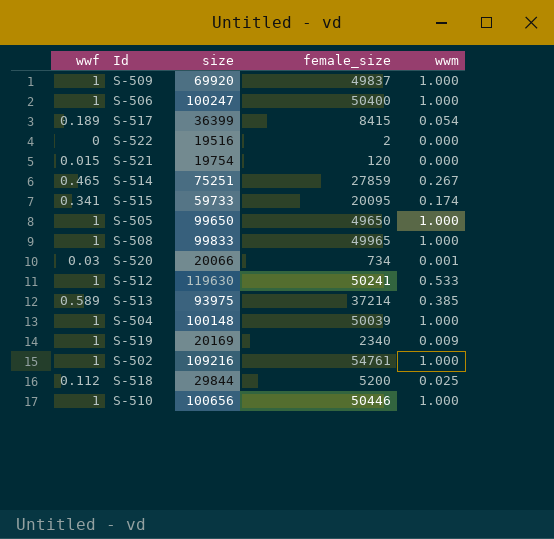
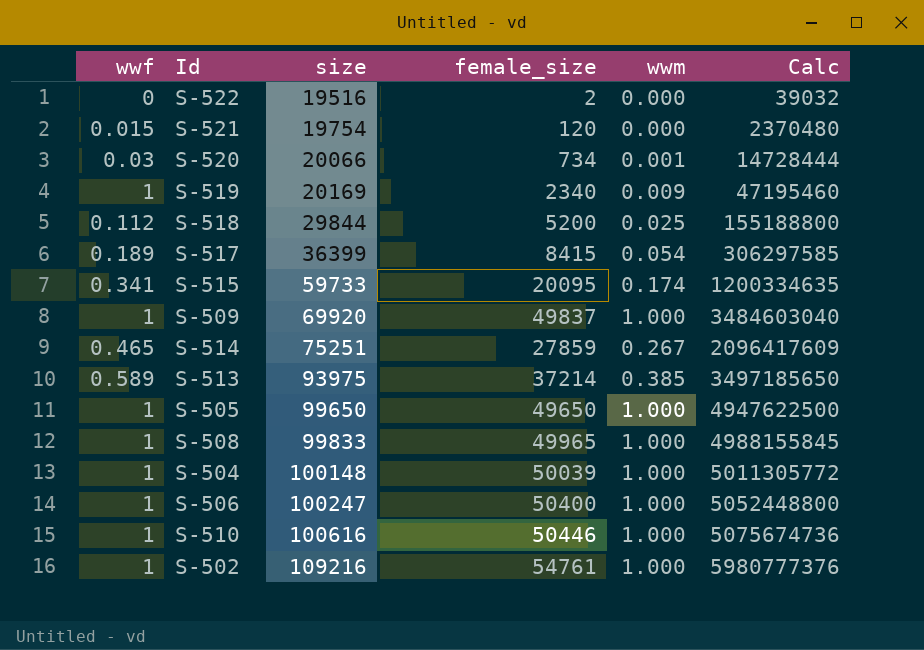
row order: none -> size ascending
column Calc | formula: none -> [size] * [female_size]
row S-512: 1 | 119630 | 50241 | 0.533 -> none
S-510 | size: 100656 -> 100616

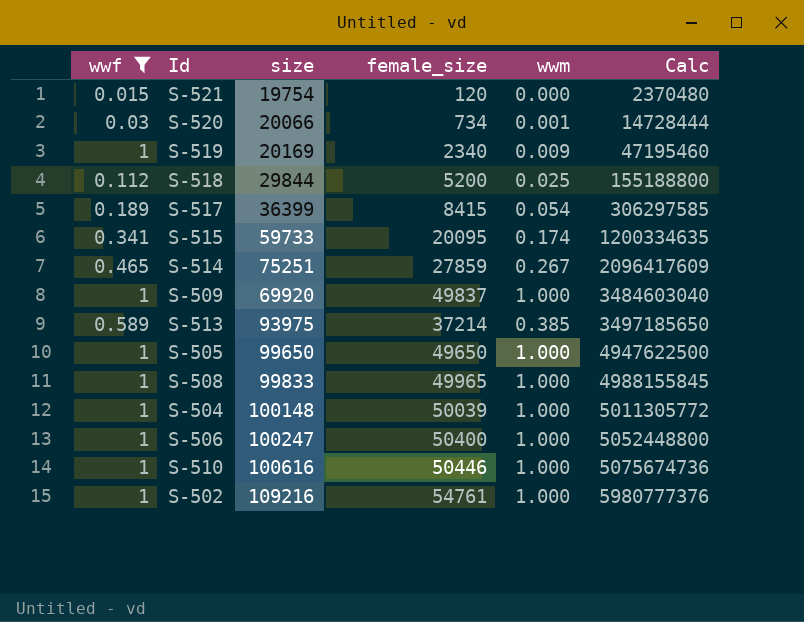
filter: none -> wwf != 0
row order: size ascending -> Calc ascending

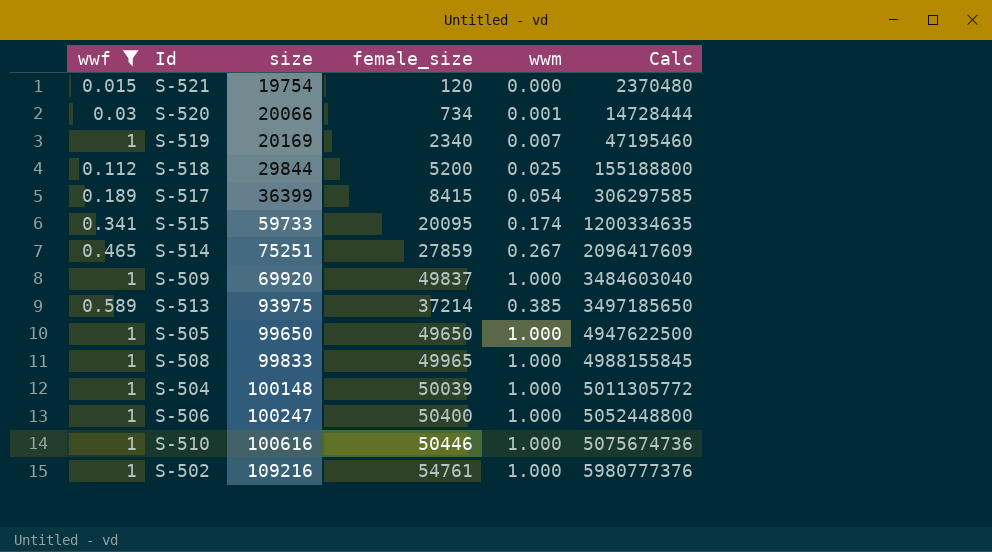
S-519 | wwm: 0.009 -> 0.007

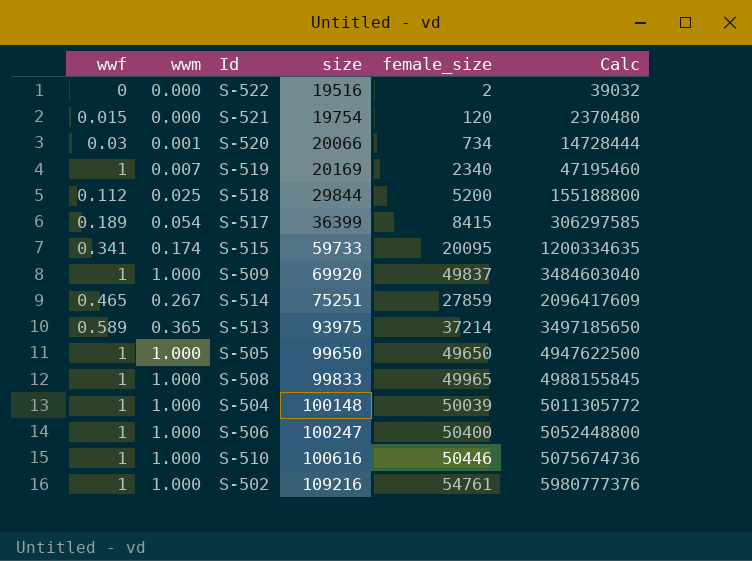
filter: wwf != 0 -> none
row order: Calc ascending -> size ascending
column wwm | position: 5 -> 2
S-513 | wwm: 0.385 -> 0.365

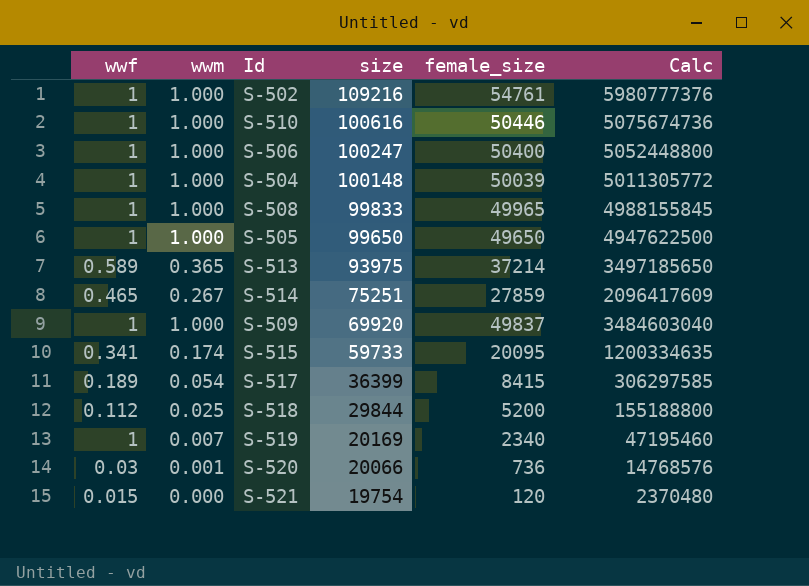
row order: size ascending -> size descending
row S-522: 0 | 0.000 | 19516 | 2 | 39032 -> none
S-520 | female_size: 734 -> 736
S-520 | Calc: 14728444 -> 14768576

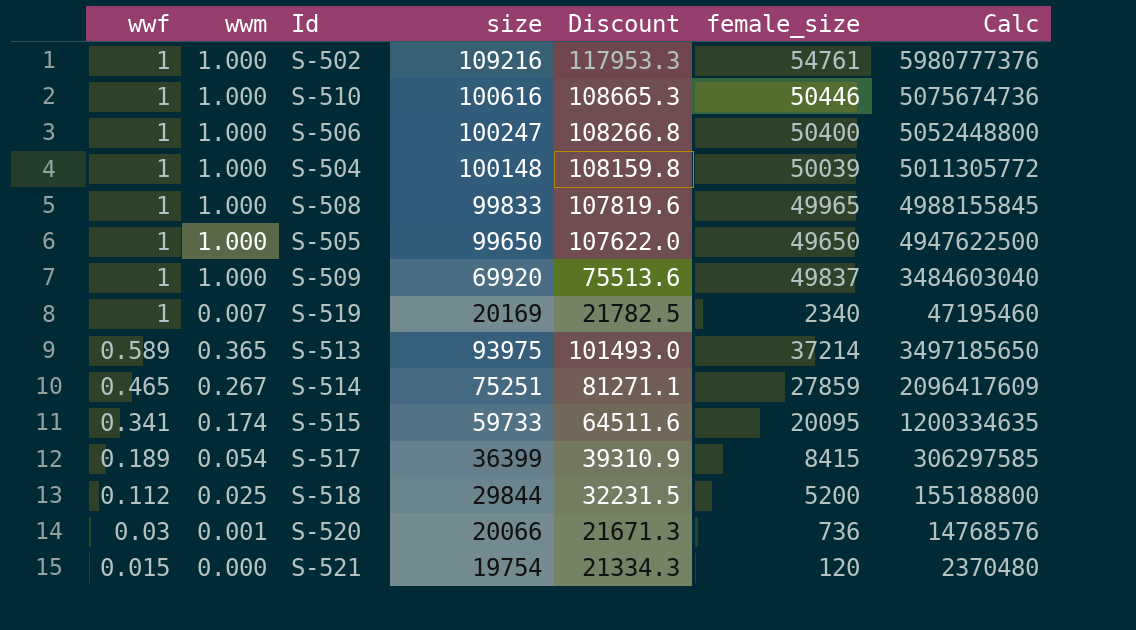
row order: size descending -> wwf descending
column Discount | formula: none -> [size] * 1.08

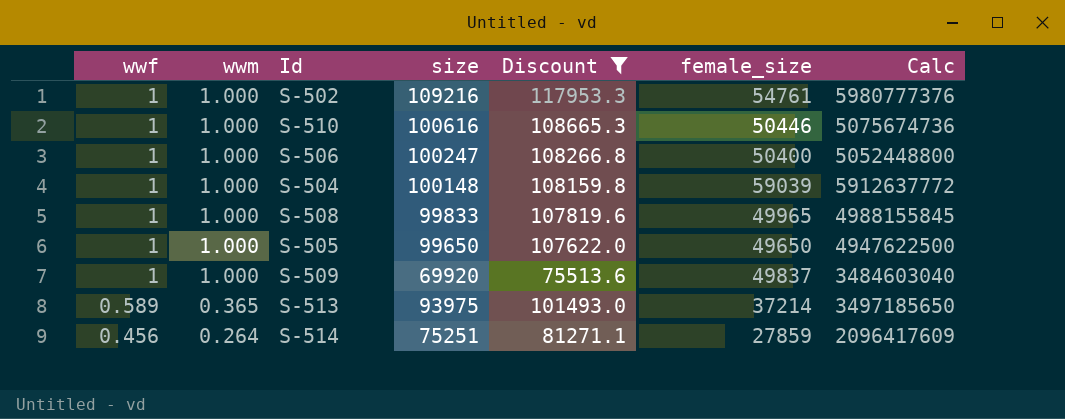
filter: none -> Discount >= 75513.6
S-504 | female_size: 50039 -> 59039
S-504 | Calc: 5011305772 -> 5912637772
S-514 | wwf: 0.465 -> 0.456
S-514 | wwm: 0.267 -> 0.264

